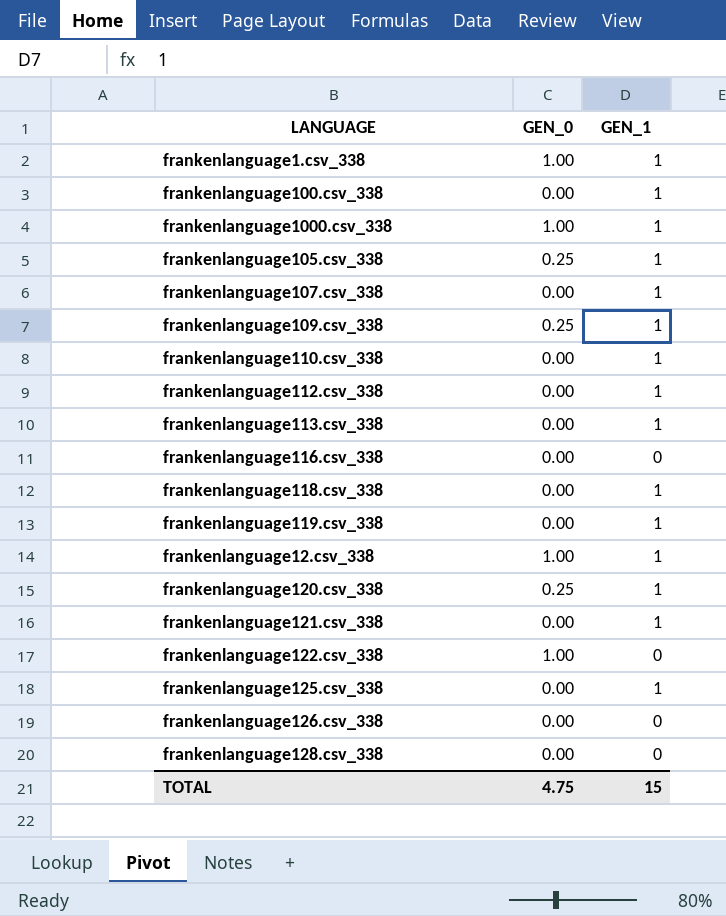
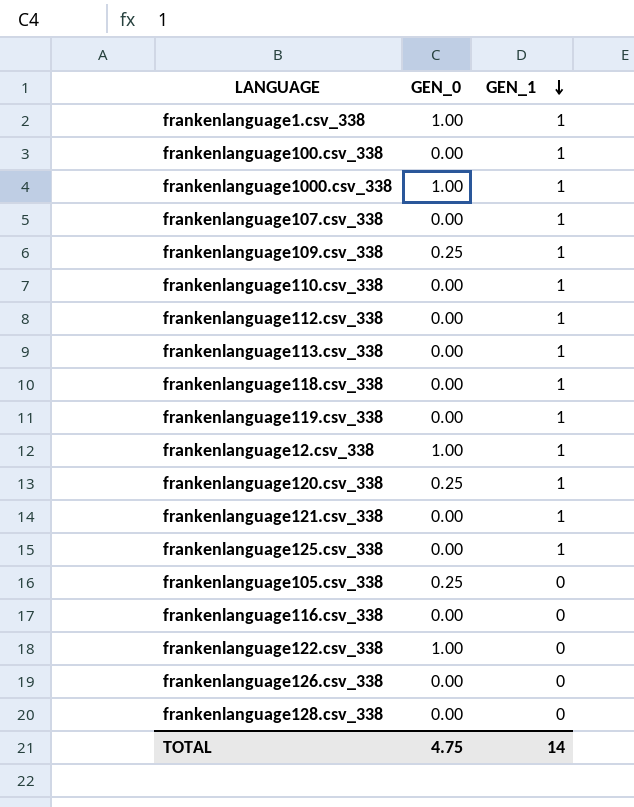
row order: none -> GEN_1 descending
frankenlanguage105.csv_338 | GEN_1: 1 -> 0
TOTAL | GEN_1: 15 -> 14

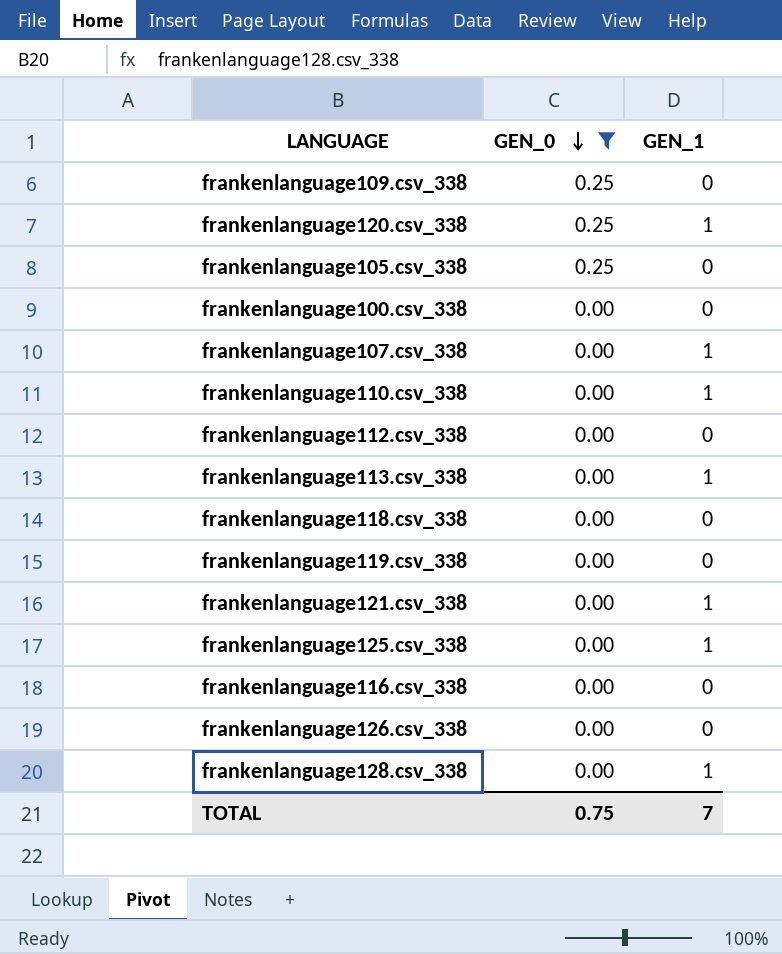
filter: none -> GEN_0 != 1.00
row order: GEN_1 descending -> GEN_0 descending
frankenlanguage109.csv_338 | GEN_1: 1 -> 0
frankenlanguage100.csv_338 | GEN_1: 1 -> 0
frankenlanguage112.csv_338 | GEN_1: 1 -> 0
frankenlanguage118.csv_338 | GEN_1: 1 -> 0
frankenlanguage119.csv_338 | GEN_1: 1 -> 0
frankenlanguage128.csv_338 | GEN_1: 0 -> 1
TOTAL | GEN_0: 4.75 -> 0.75
TOTAL | GEN_1: 14 -> 7

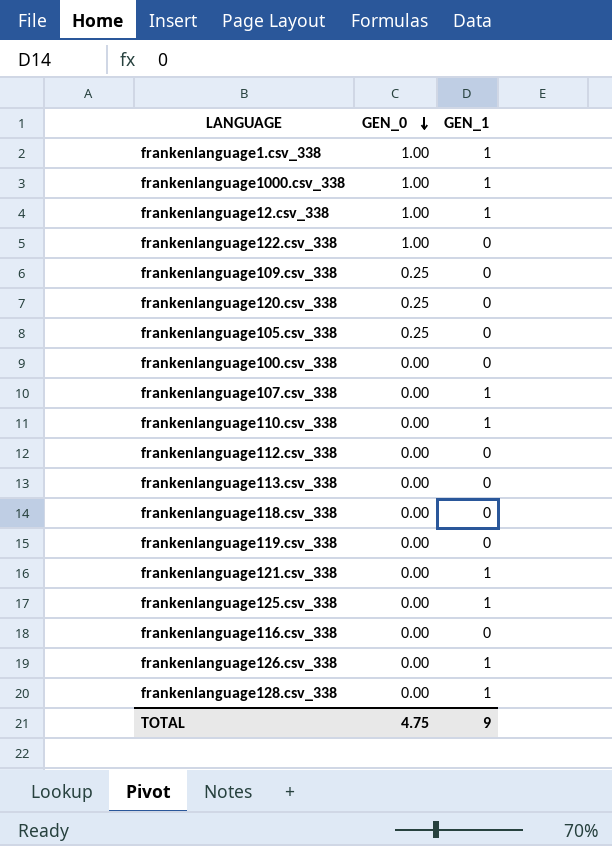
filter: GEN_0 != 1.00 -> none
frankenlanguage120.csv_338 | GEN_1: 1 -> 0
frankenlanguage113.csv_338 | GEN_1: 1 -> 0
frankenlanguage126.csv_338 | GEN_1: 0 -> 1
TOTAL | GEN_0: 0.75 -> 4.75
TOTAL | GEN_1: 7 -> 9

